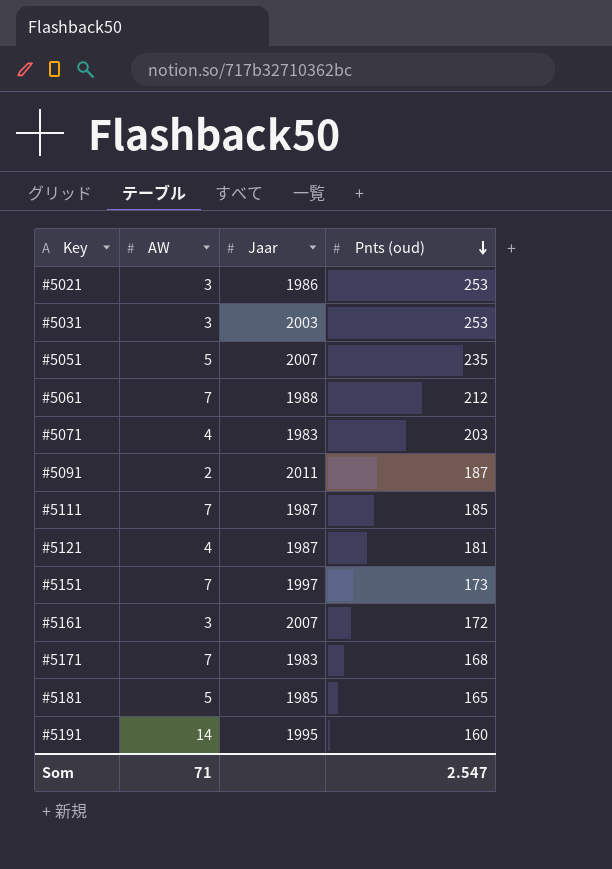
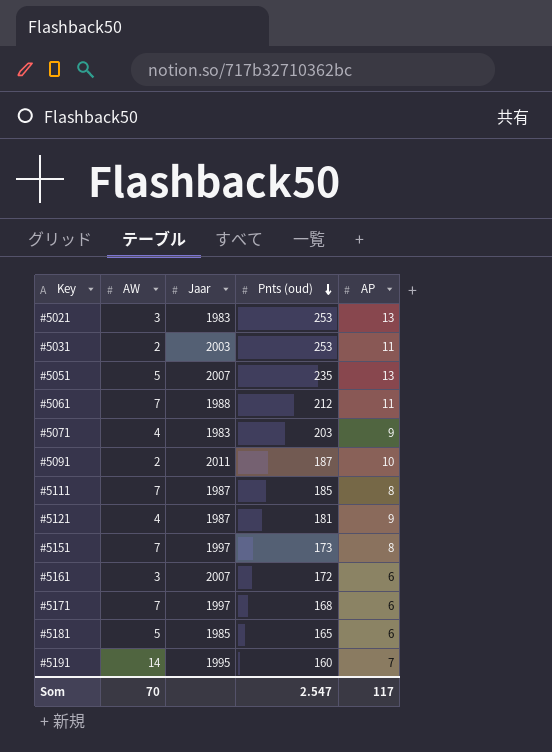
column AP | position: none -> 5
#5021 | Jaar: 1986 -> 1983
#5031 | AW: 3 -> 2
#5171 | Jaar: 1983 -> 1997
Som | AW: 71 -> 70

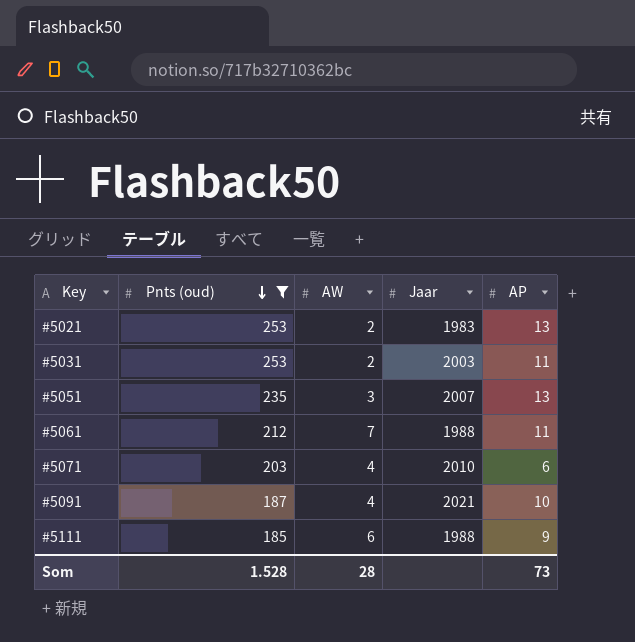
filter: none -> Pnts (oud) >= 185
column Pnts (oud) | position: 4 -> 2
#5021 | AW: 3 -> 2
#5051 | AW: 5 -> 3
#5071 | Jaar: 1983 -> 2010
#5071 | AP: 9 -> 6
#5091 | AW: 2 -> 4
#5091 | Jaar: 2011 -> 2021
#5111 | AW: 7 -> 6
#5111 | Jaar: 1987 -> 1988
#5111 | AP: 8 -> 9
Som | Pnts (oud): 2.547 -> 1.528
Som | AW: 70 -> 28
Som | AP: 117 -> 73

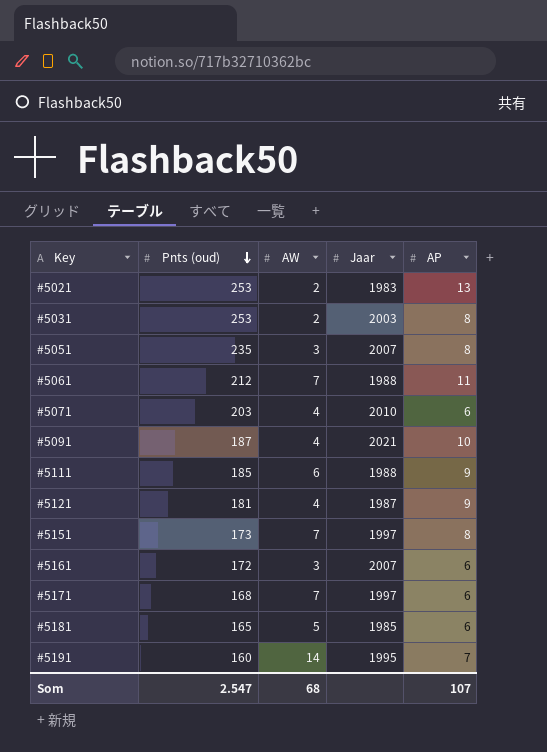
filter: Pnts (oud) >= 185 -> none
#5031 | AP: 11 -> 8
#5051 | AP: 13 -> 8
Som | Pnts (oud): 1.528 -> 2.547
Som | AW: 28 -> 68
Som | AP: 73 -> 107

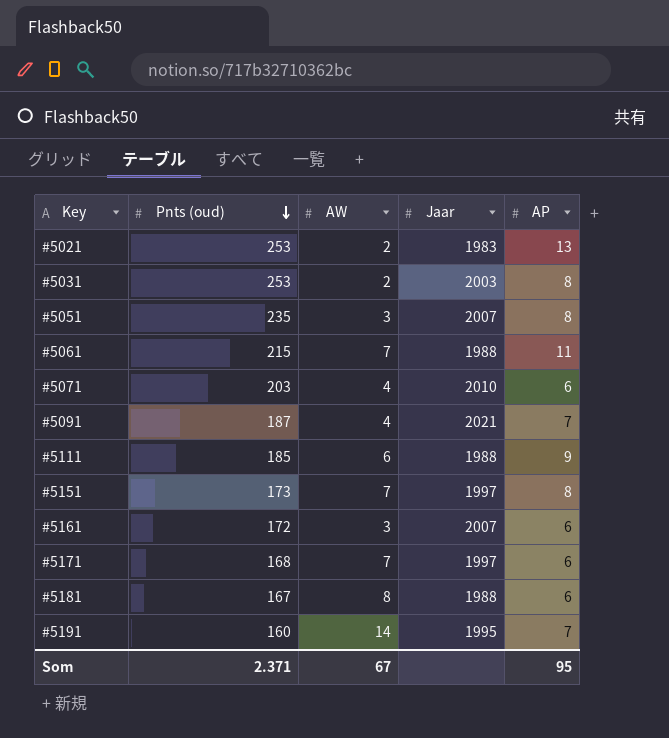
row #5121: 181 | 4 | 1987 | 9 -> none
#5061 | Pnts (oud): 212 -> 215
#5091 | AP: 10 -> 7
#5181 | Pnts (oud): 165 -> 167
#5181 | AW: 5 -> 8
#5181 | Jaar: 1985 -> 1988
Som | Pnts (oud): 2.547 -> 2.371
Som | AW: 68 -> 67
Som | AP: 107 -> 95

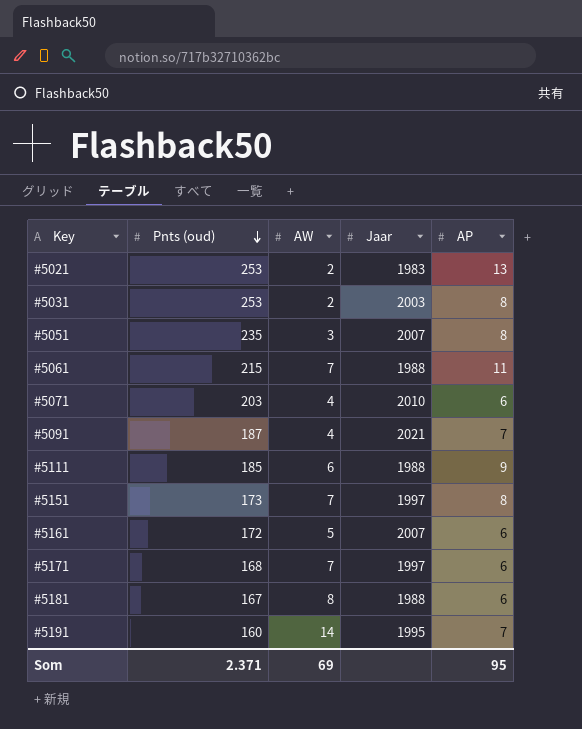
#5161 | AW: 3 -> 5
Som | AW: 67 -> 69

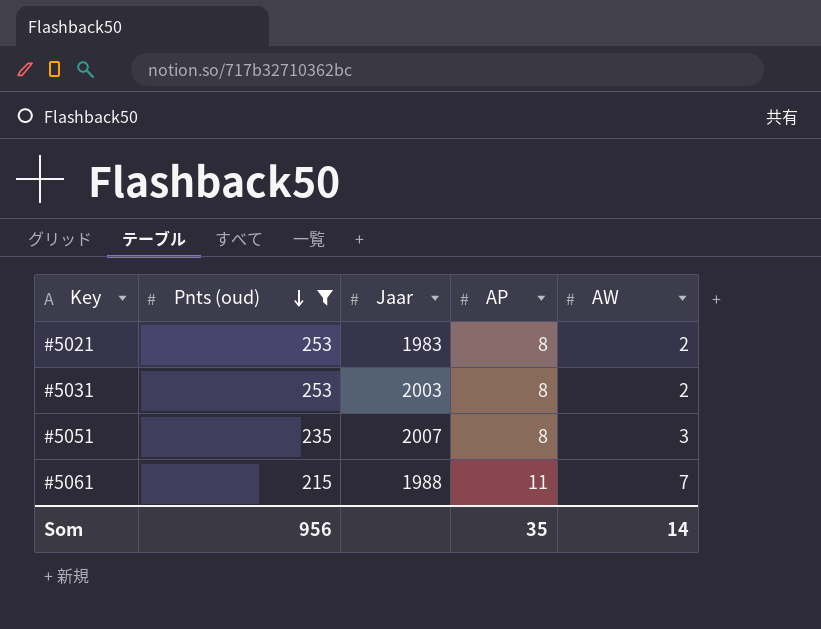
filter: none -> Pnts (oud) >= 215
column AW | position: 3 -> 5
#5021 | AP: 13 -> 8
Som | Pnts (oud): 2.371 -> 956
Som | AP: 95 -> 35
Som | AW: 69 -> 14

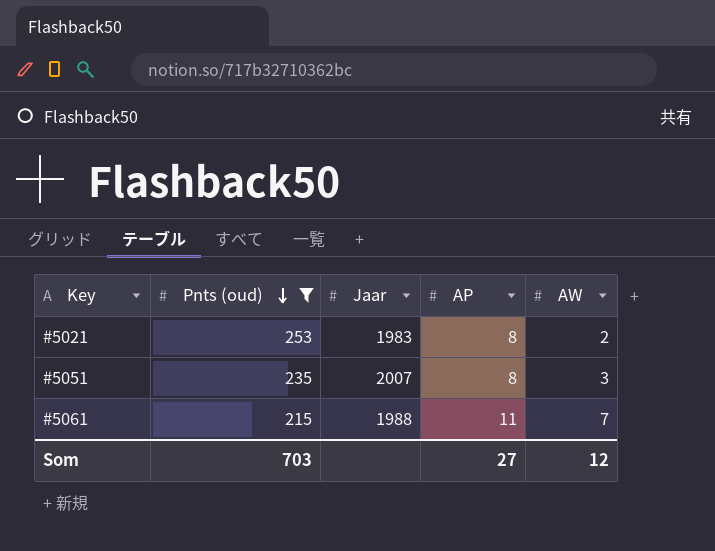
row #5031: 253 | 2003 | 8 | 2 -> none
Som | Pnts (oud): 956 -> 703
Som | AP: 35 -> 27
Som | AW: 14 -> 12

